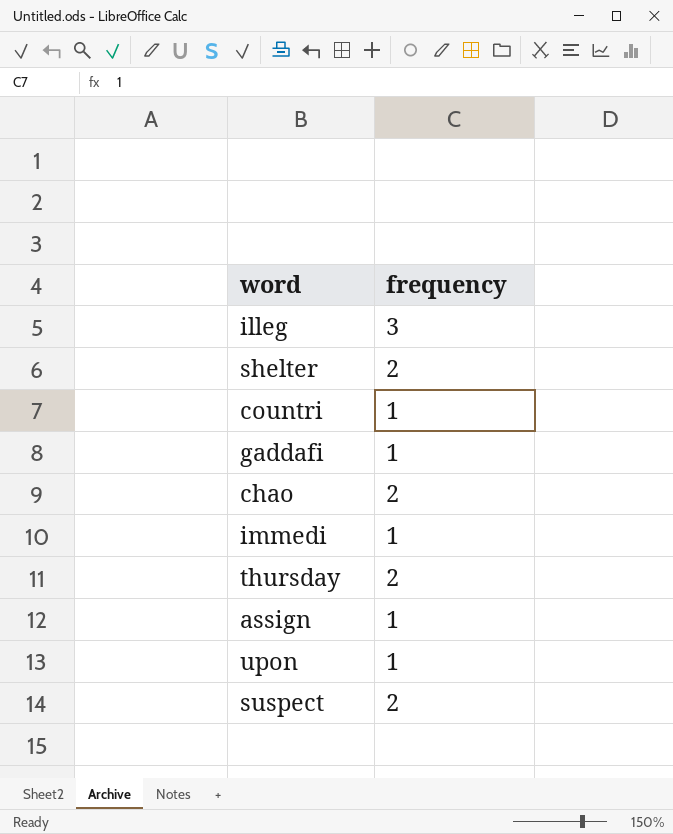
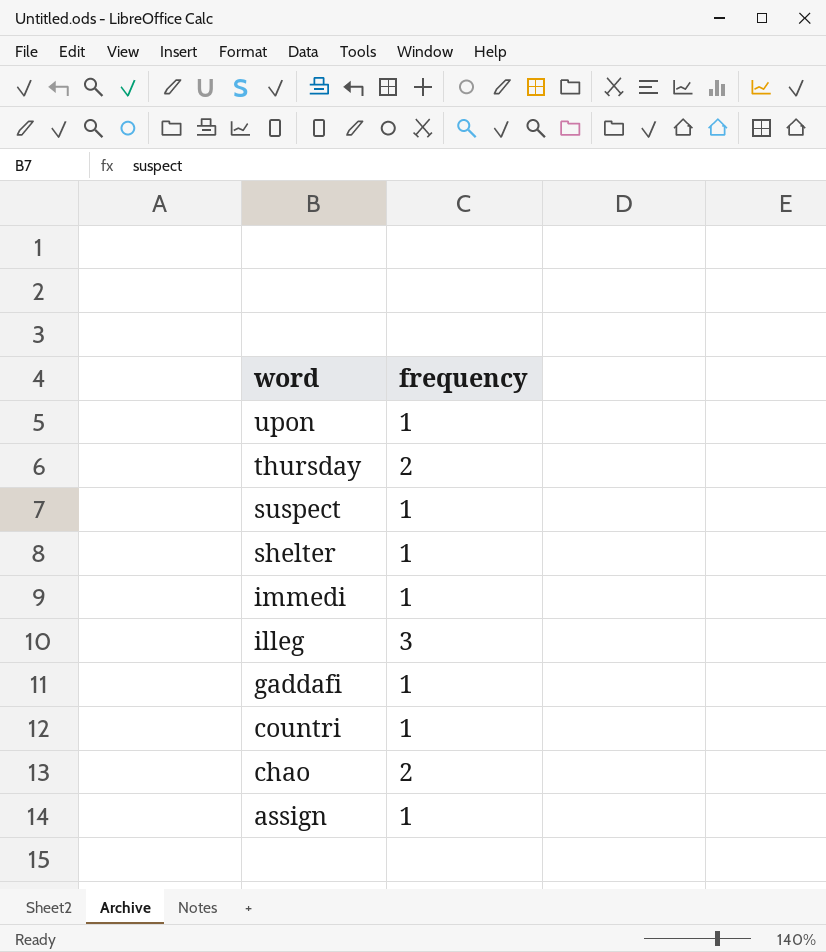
row order: none -> word descending
suspect | frequency: 2 -> 1
shelter | frequency: 2 -> 1

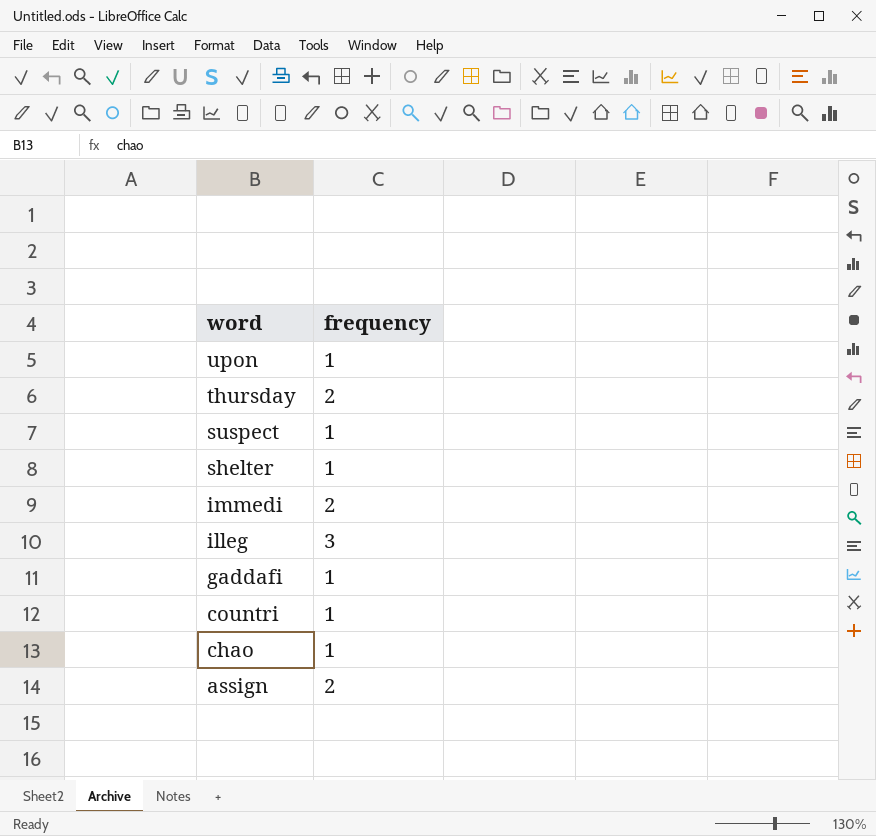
immedi | frequency: 1 -> 2
chao | frequency: 2 -> 1
assign | frequency: 1 -> 2

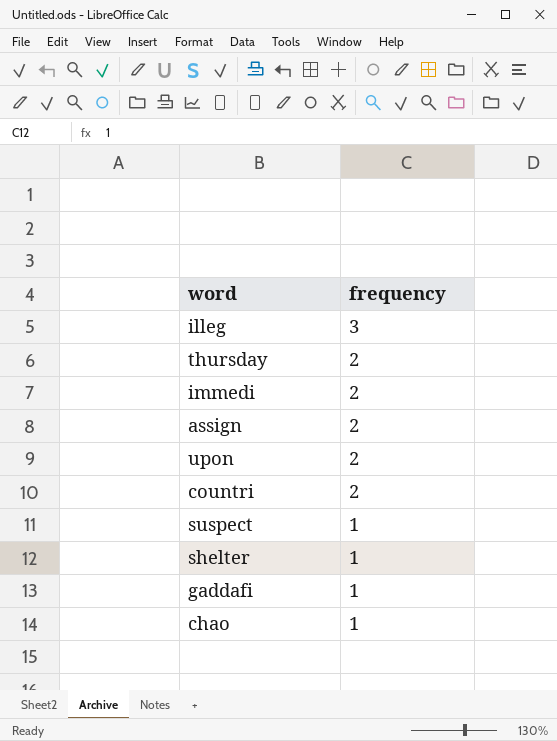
row order: word descending -> frequency descending
upon | frequency: 1 -> 2
countri | frequency: 1 -> 2

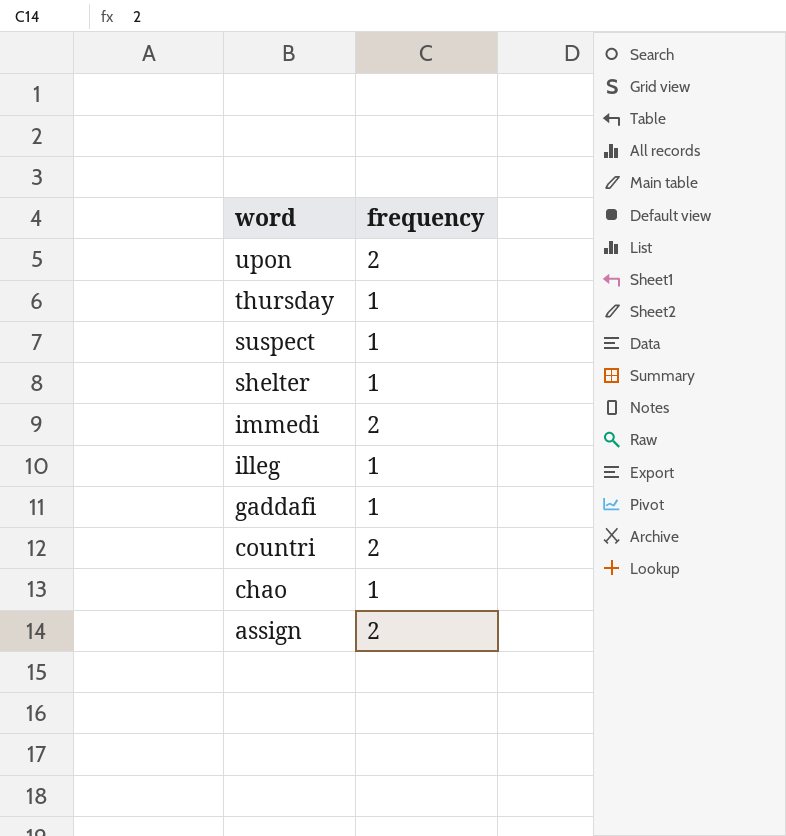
row order: frequency descending -> word descending
thursday | frequency: 2 -> 1
illeg | frequency: 3 -> 1

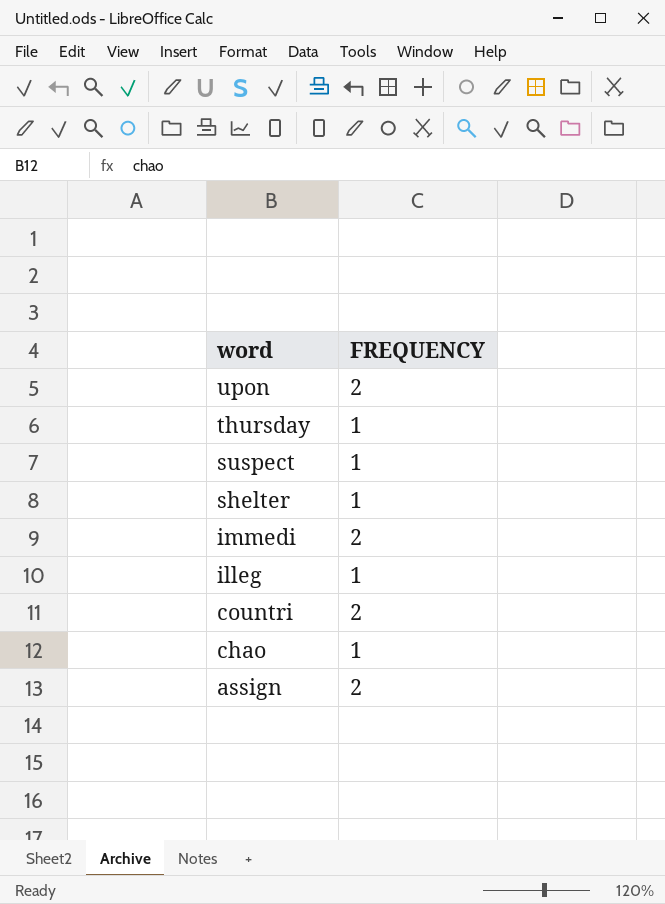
column name: frequency -> FREQUENCY
row gaddafi: 1 -> none

